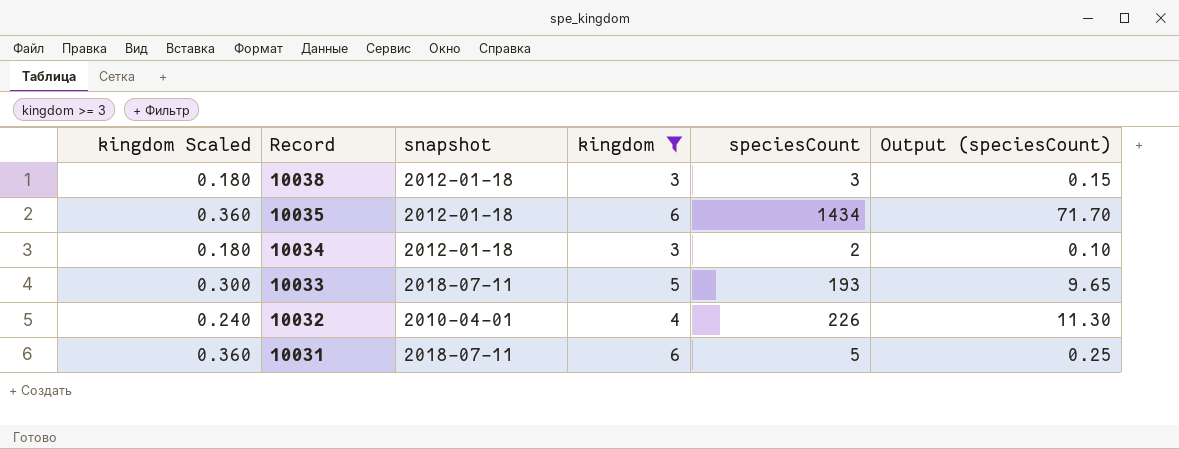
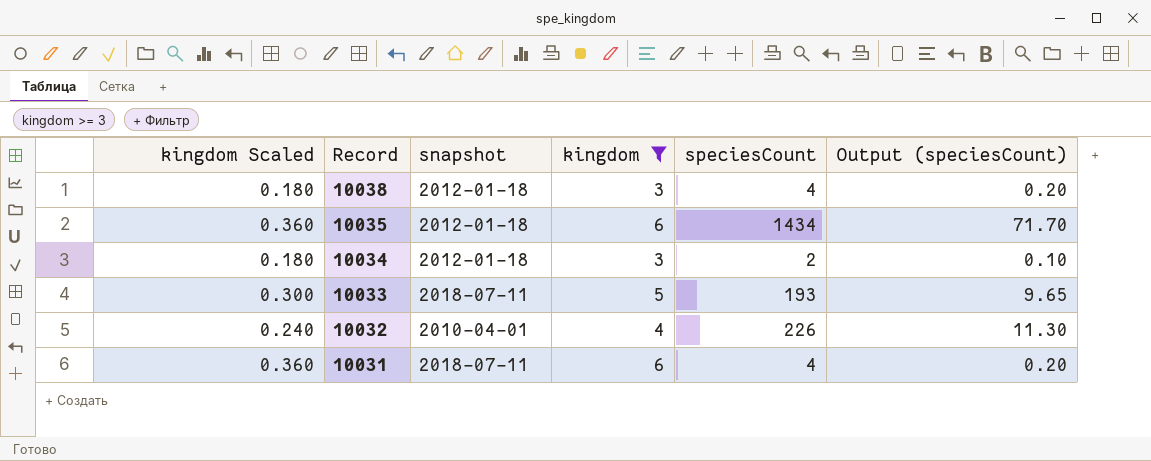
10038 | speciesCount: 3 -> 4
10038 | Output (speciesCount): 0.15 -> 0.20
10031 | speciesCount: 5 -> 4
10031 | Output (speciesCount): 0.25 -> 0.20

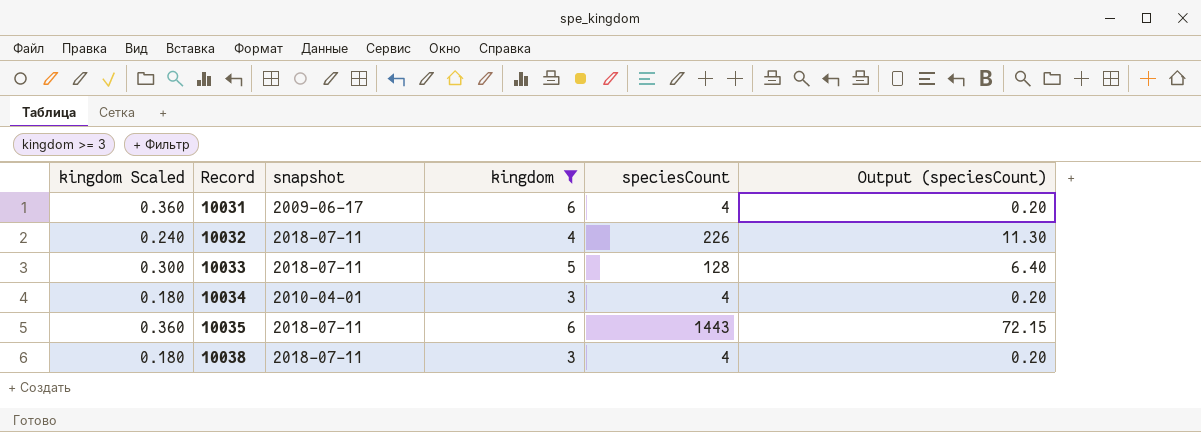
row order: Record descending -> Record ascending
10031 | snapshot: 2018-07-11 -> 2009-06-17
10032 | snapshot: 2010-04-01 -> 2018-07-11
10033 | speciesCount: 193 -> 128
10033 | Output (speciesCount): 9.65 -> 6.40
10034 | snapshot: 2012-01-18 -> 2010-04-01
10034 | speciesCount: 2 -> 4
10034 | Output (speciesCount): 0.10 -> 0.20
10035 | snapshot: 2012-01-18 -> 2018-07-11
10035 | speciesCount: 1434 -> 1443
10035 | Output (speciesCount): 71.70 -> 72.15
10038 | snapshot: 2012-01-18 -> 2018-07-11

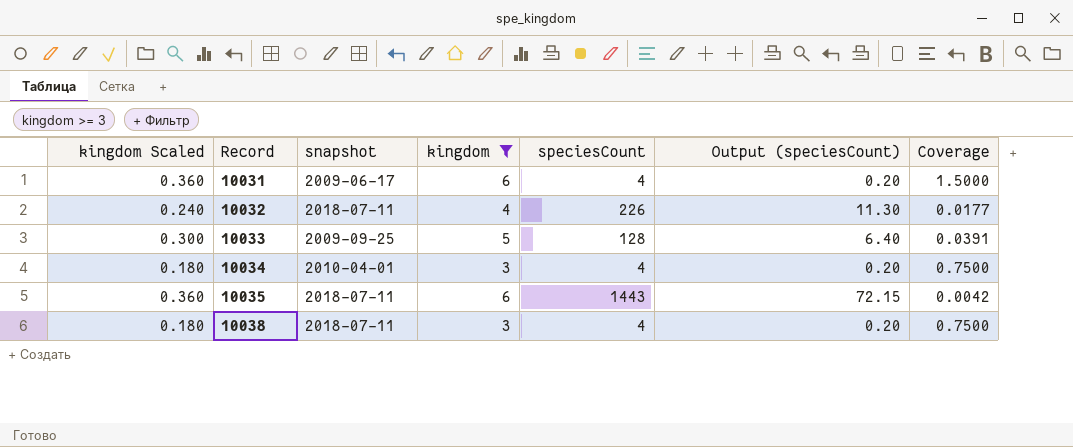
column Coverage | formula: none -> [kingdom] / [speciesCount]
10033 | snapshot: 2018-07-11 -> 2009-09-25

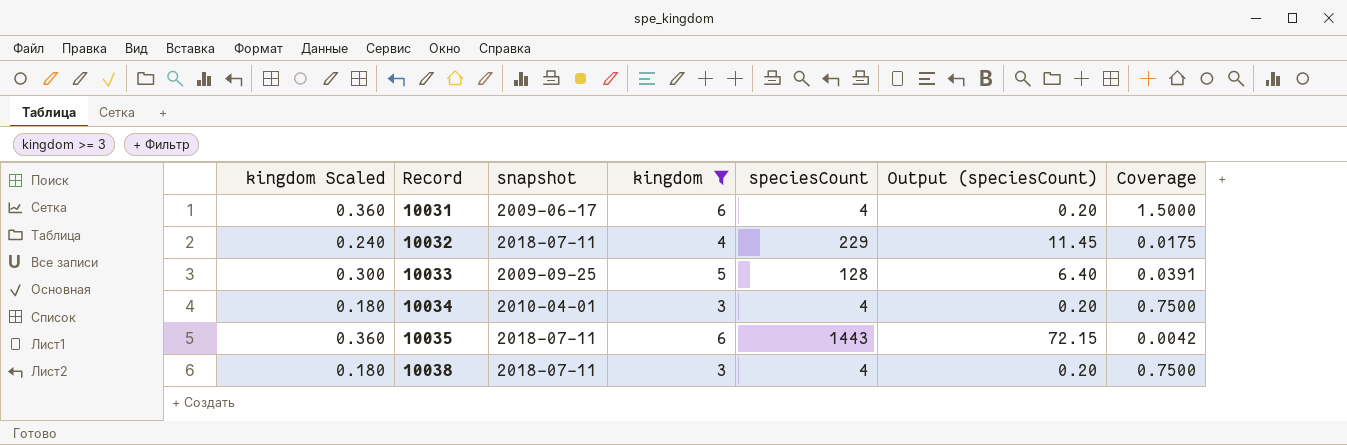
10032 | speciesCount: 226 -> 229
10032 | Output (speciesCount): 11.30 -> 11.45
10032 | Coverage: 0.0177 -> 0.0175

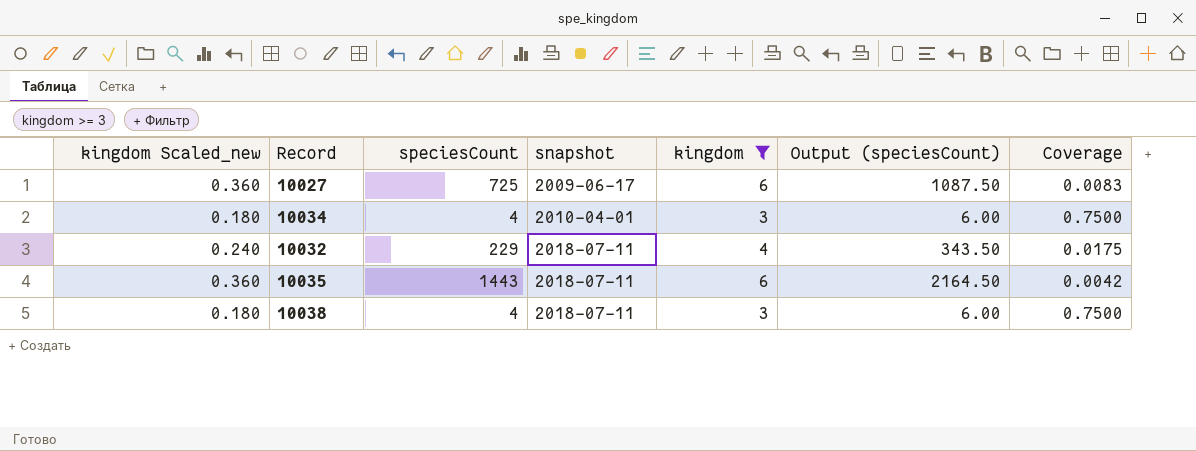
row order: Record ascending -> snapshot ascending
column name: kingdom Scaled -> kingdom Scaled_new
column speciesCount | position: 5 -> 3
column Output (speciesCount) | formula: [speciesCount] * 0.05 -> [speciesCount] * 1.5
row 10031: 0.360 | 2009-06-17 | 6 | 4 | 0.20 | 1.5000 -> none
row 10033: 0.300 | 2009-09-25 | 5 | 128 | 6.40 | 0.0391 -> none
row 10027: none -> 0.360 | 725 | 2009-06-17 | 6 | 1087.50 | 0.0083

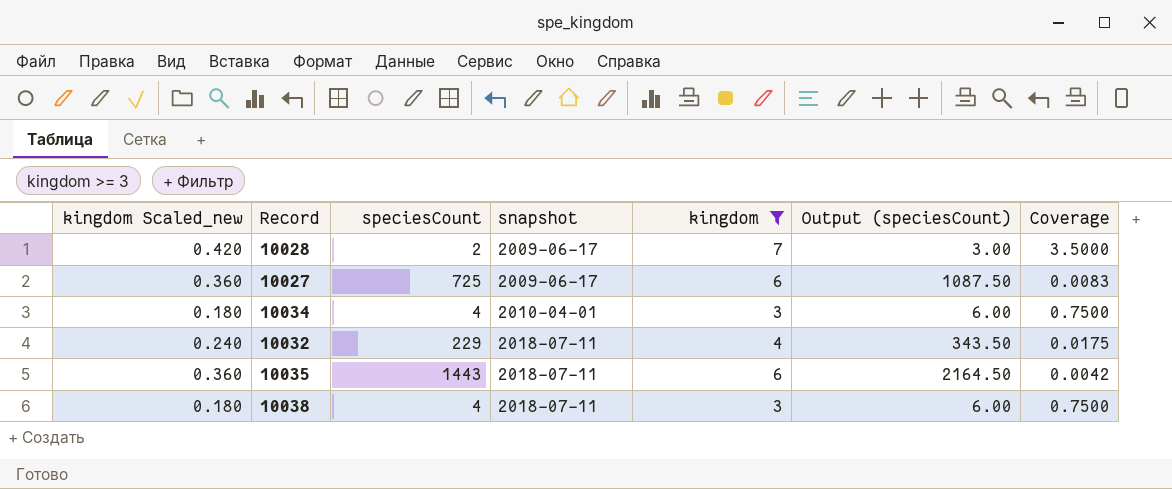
row 10028: none -> 0.420 | 2 | 2009-06-17 | 7 | 3.00 | 3.5000

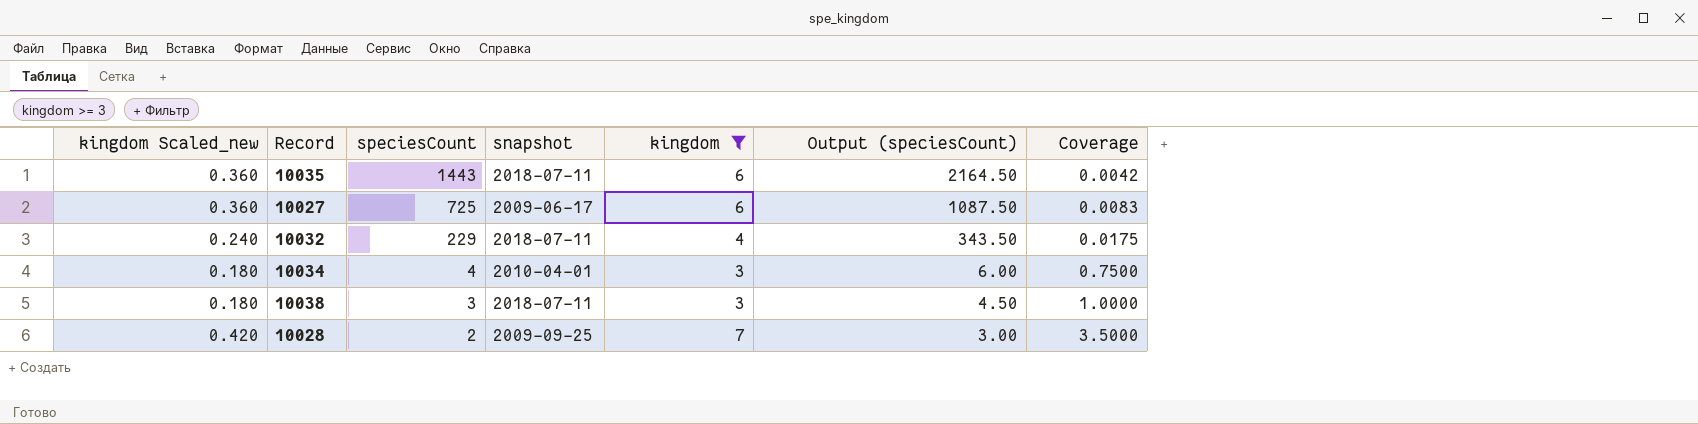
row order: snapshot ascending -> speciesCount descending
10038 | speciesCount: 4 -> 3
10038 | Output (speciesCount): 6.00 -> 4.50
10038 | Coverage: 0.7500 -> 1.0000
10028 | snapshot: 2009-06-17 -> 2009-09-25

